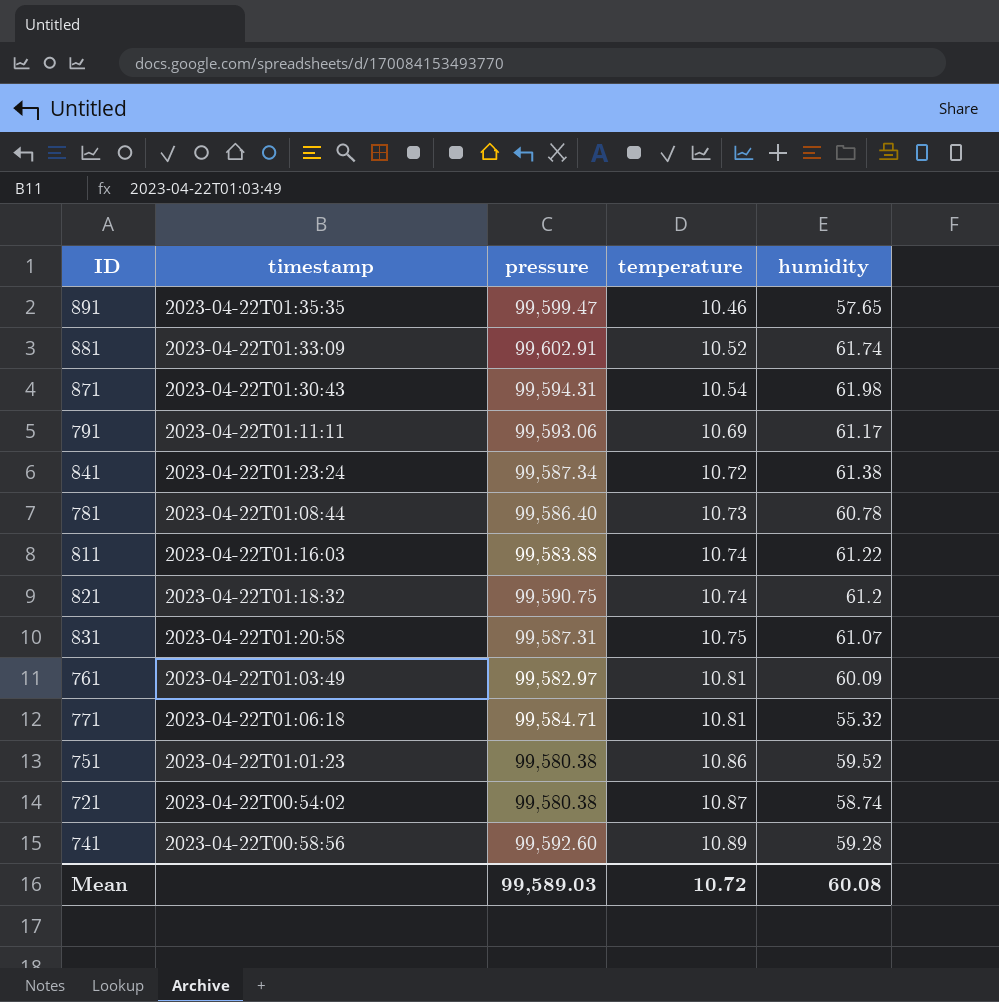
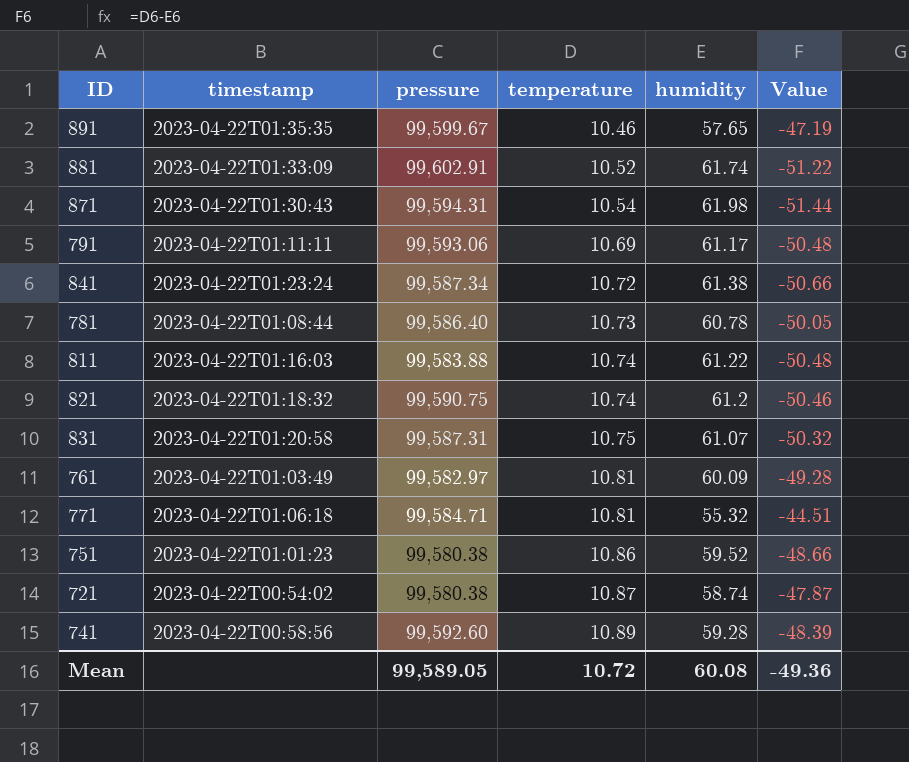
column Value | formula: none -> [temperature] - [humidity]
891 | pressure: 99,599.47 -> 99,599.67
Mean | pressure: 99,589.03 -> 99,589.05

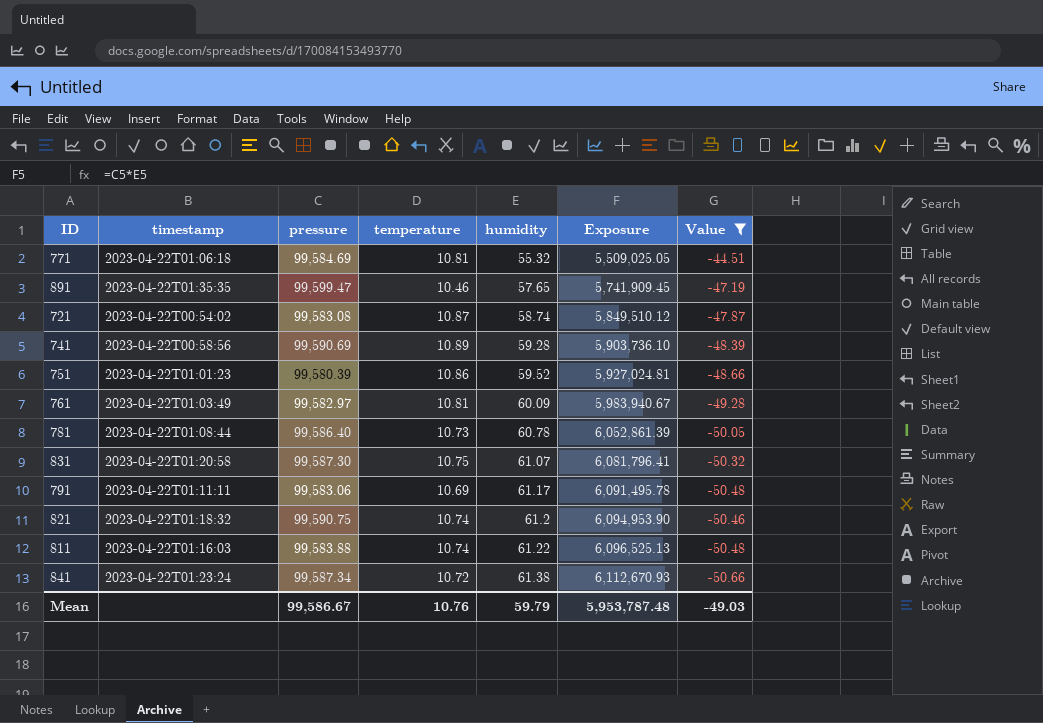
filter: none -> Value >= -50.66
row order: temperature ascending -> humidity ascending
column Exposure | formula: none -> [pressure] * [humidity]
771 | pressure: 99,584.71 -> 99,584.69
891 | pressure: 99,599.67 -> 99,599.47
721 | pressure: 99,580.38 -> 99,583.08
741 | pressure: 99,592.60 -> 99,590.69
751 | pressure: 99,580.38 -> 99,580.39
831 | pressure: 99,587.31 -> 99,587.30
791 | pressure: 99,593.06 -> 99,583.06
Mean | pressure: 99,589.05 -> 99,586.67
Mean | temperature: 10.72 -> 10.76
Mean | humidity: 60.08 -> 59.79
Mean | Value: -49.36 -> -49.03

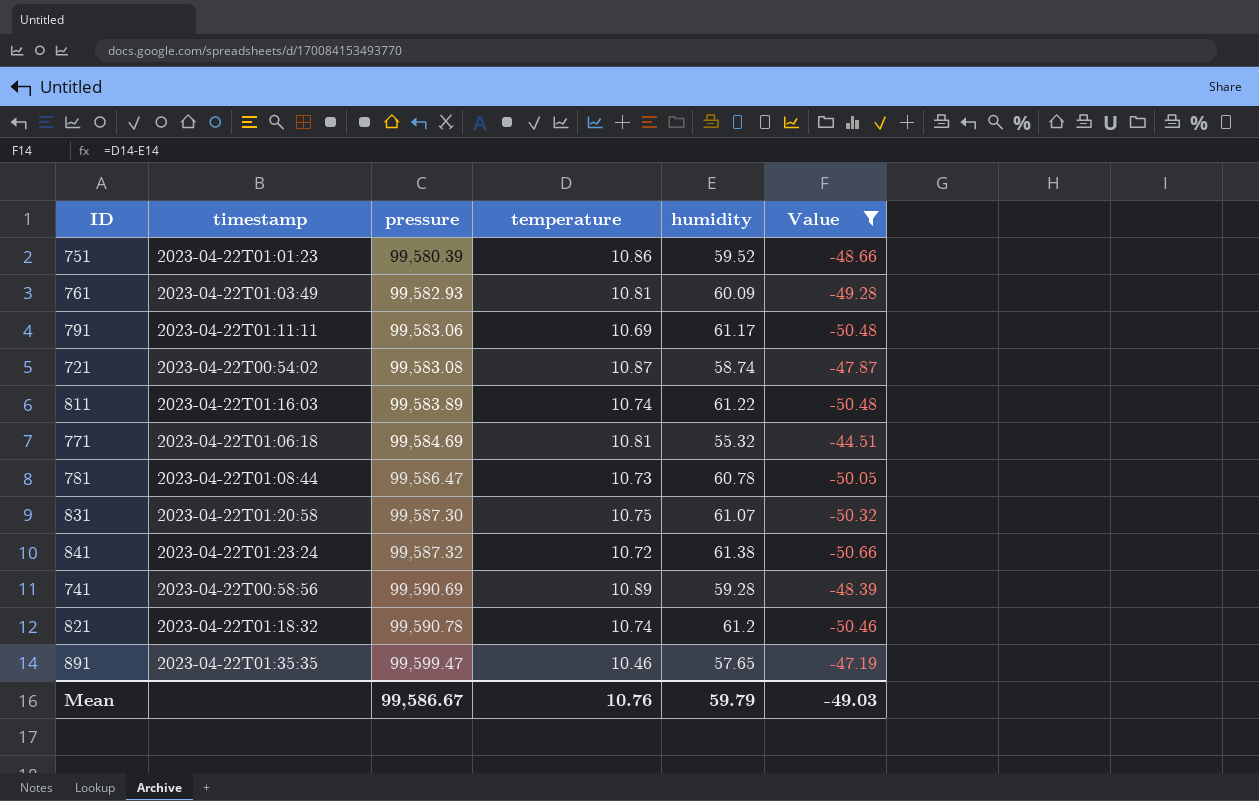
row order: humidity ascending -> pressure ascending
column Exposure | formula: [pressure] * [humidity] -> none
761 | pressure: 99,582.97 -> 99,582.93
811 | pressure: 99,583.88 -> 99,583.89
781 | pressure: 99,586.40 -> 99,586.47
841 | pressure: 99,587.34 -> 99,587.32
821 | pressure: 99,590.75 -> 99,590.78

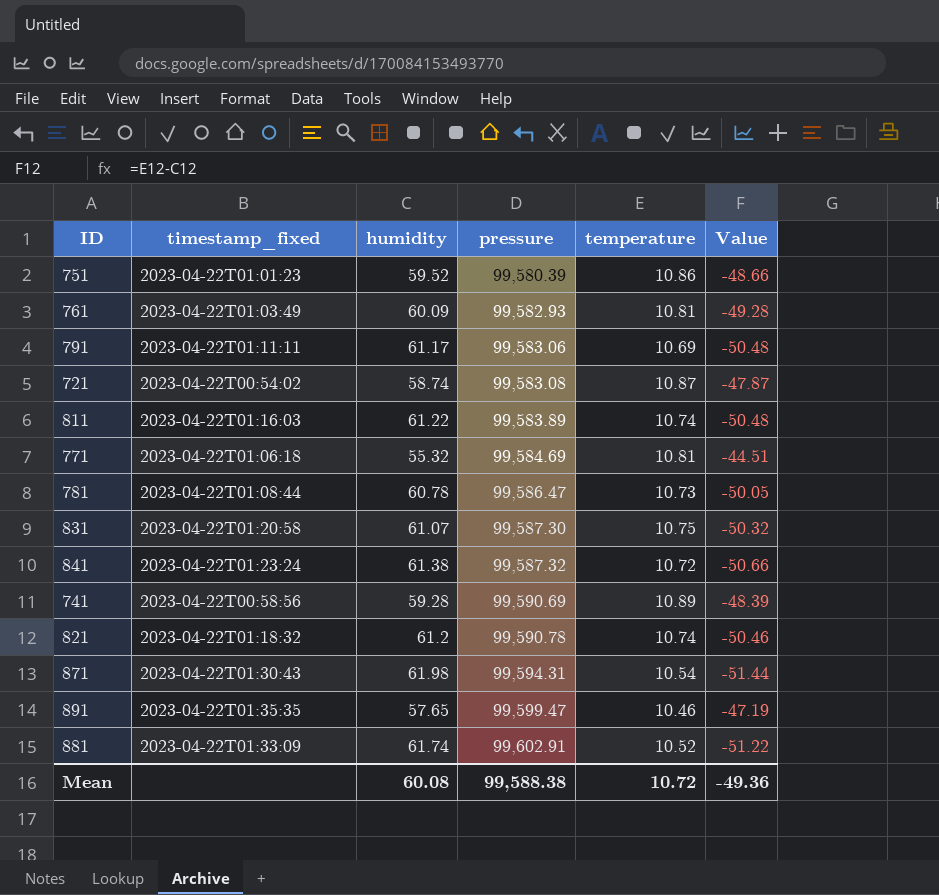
filter: Value >= -50.66 -> none
column name: timestamp -> timestamp_fixed
column humidity | position: 5 -> 3
Mean | humidity: 59.79 -> 60.08
Mean | pressure: 99,586.67 -> 99,588.38
Mean | temperature: 10.76 -> 10.72
Mean | Value: -49.03 -> -49.36

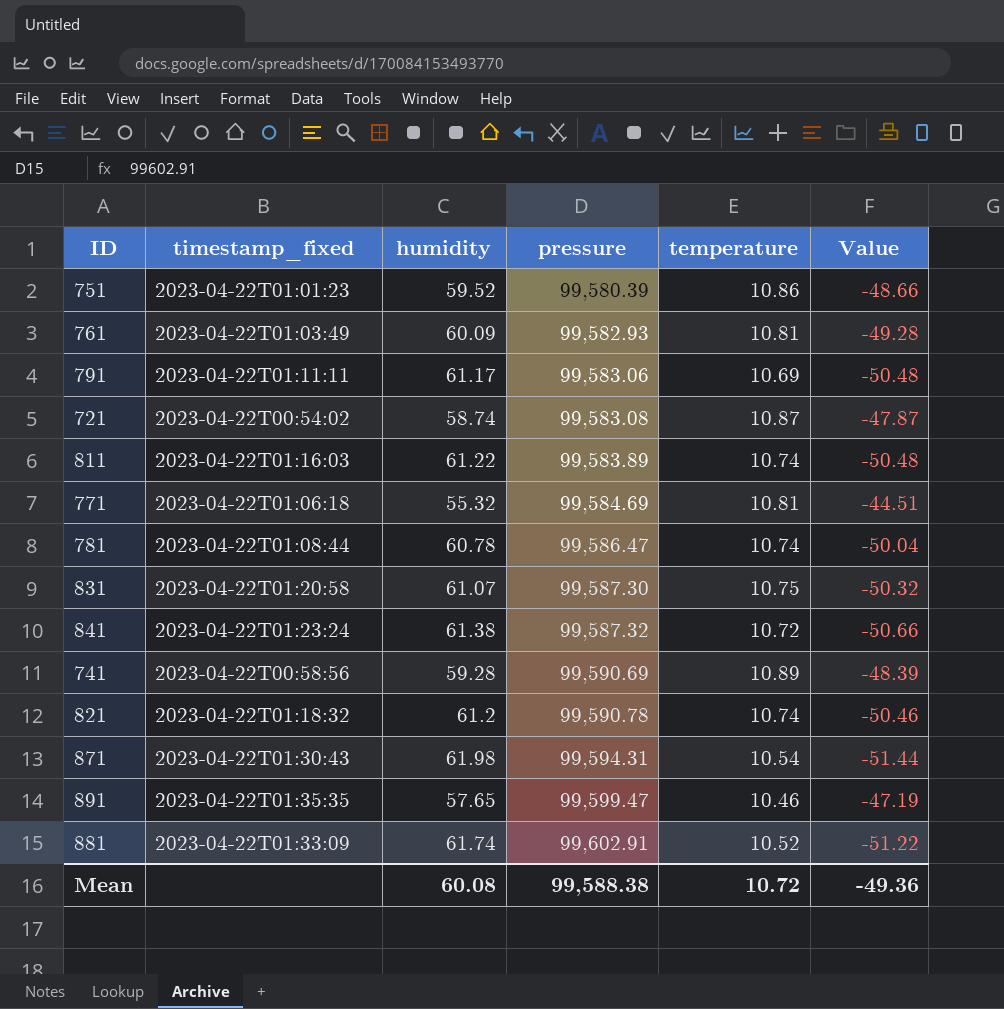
781 | temperature: 10.73 -> 10.74
781 | Value: -50.05 -> -50.04

